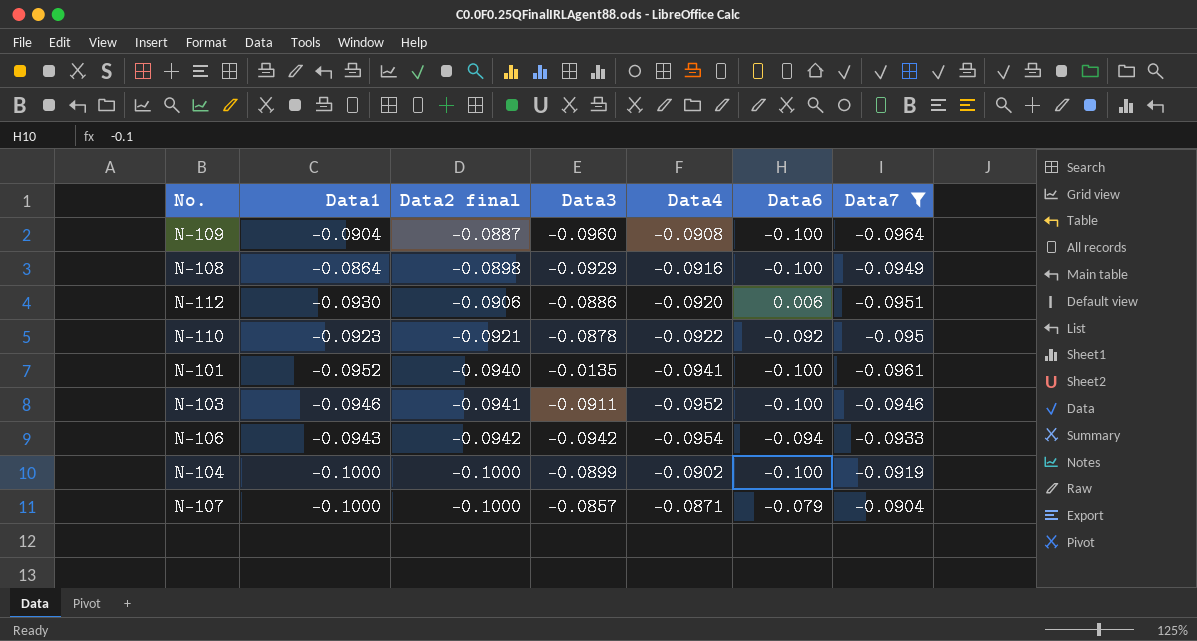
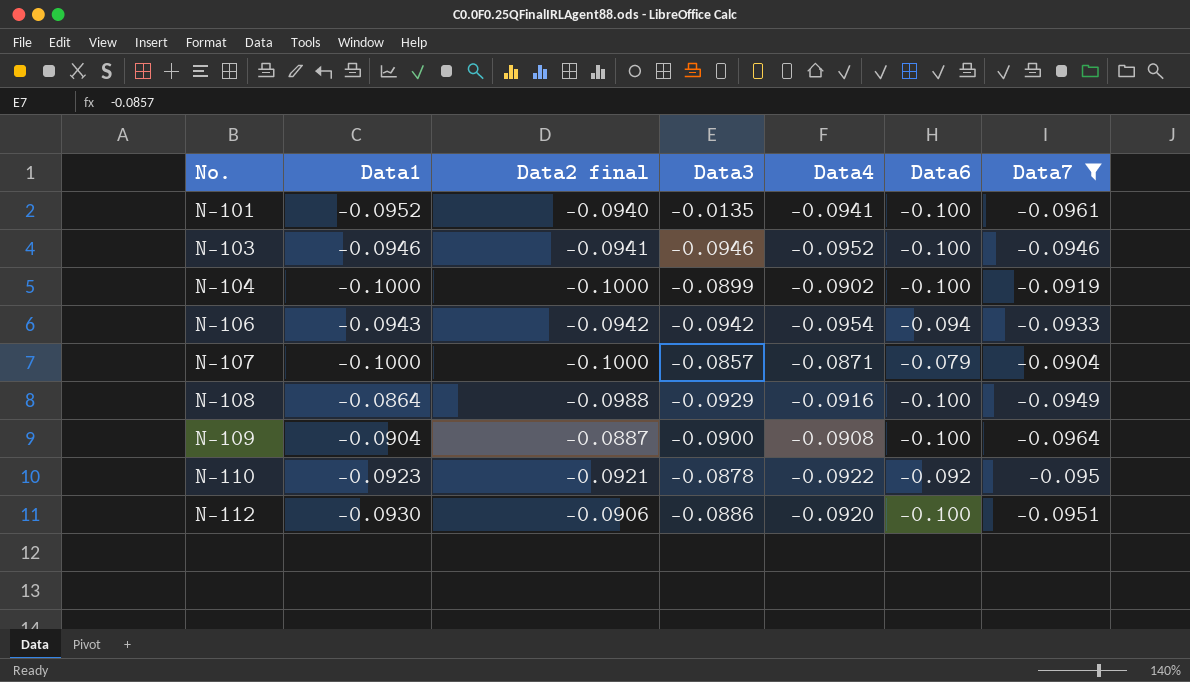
row order: Data2 final descending -> No. ascending
N-103 | Data3: -0.0911 -> -0.0946
N-108 | Data2 final: -0.0898 -> -0.0988
N-109 | Data3: -0.0960 -> -0.0900
N-112 | Data6: 0.006 -> -0.100

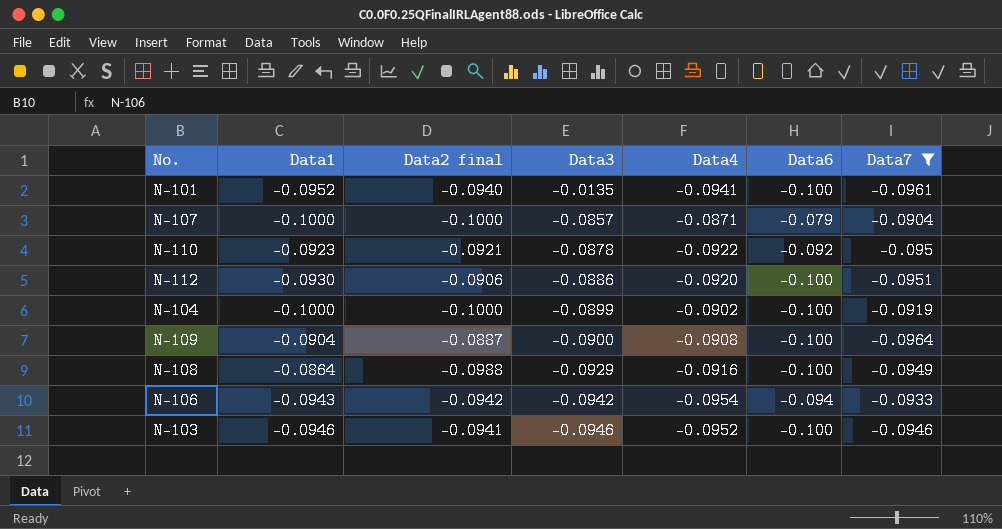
row order: No. ascending -> Data3 descending

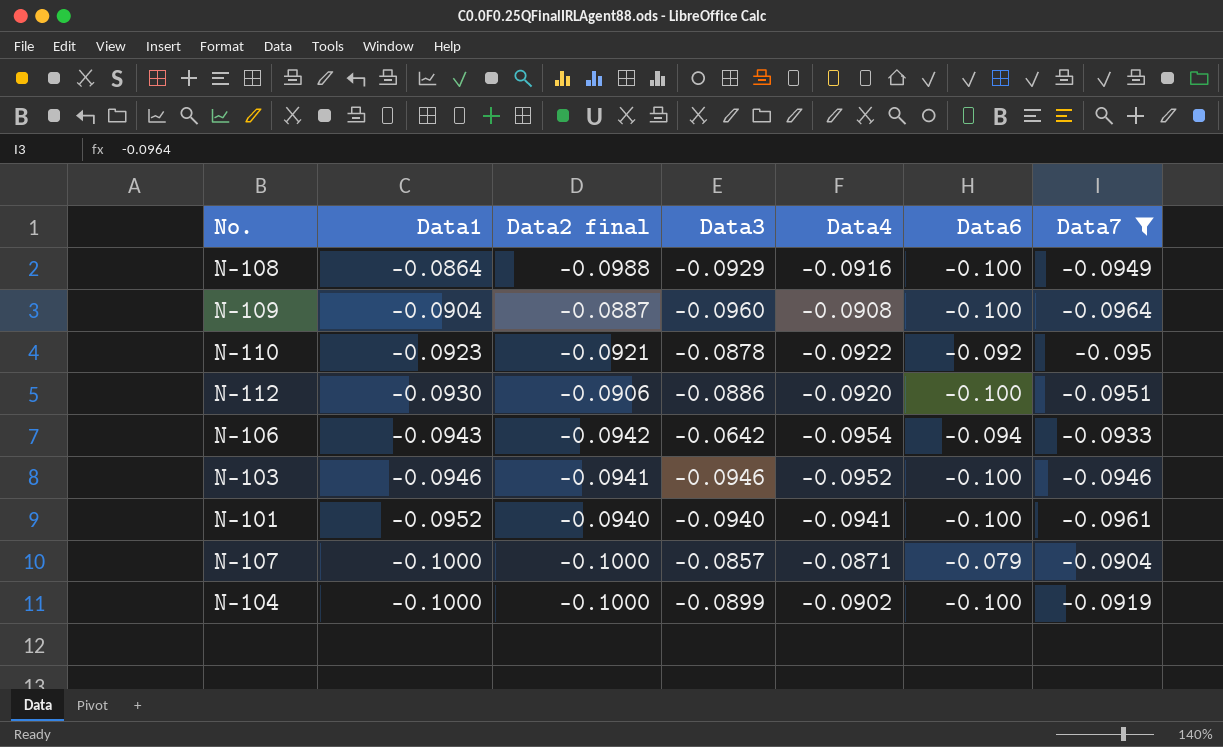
row order: Data3 descending -> Data1 descending
N-109 | Data3: -0.0900 -> -0.0960
N-106 | Data3: -0.0942 -> -0.0642
N-101 | Data3: -0.0135 -> -0.0940

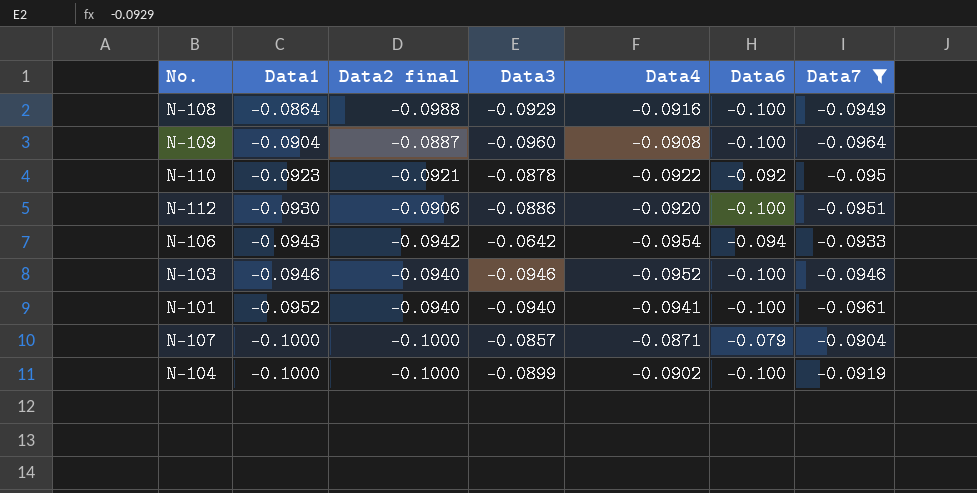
N-103 | Data2 final: -0.0941 -> -0.0940

